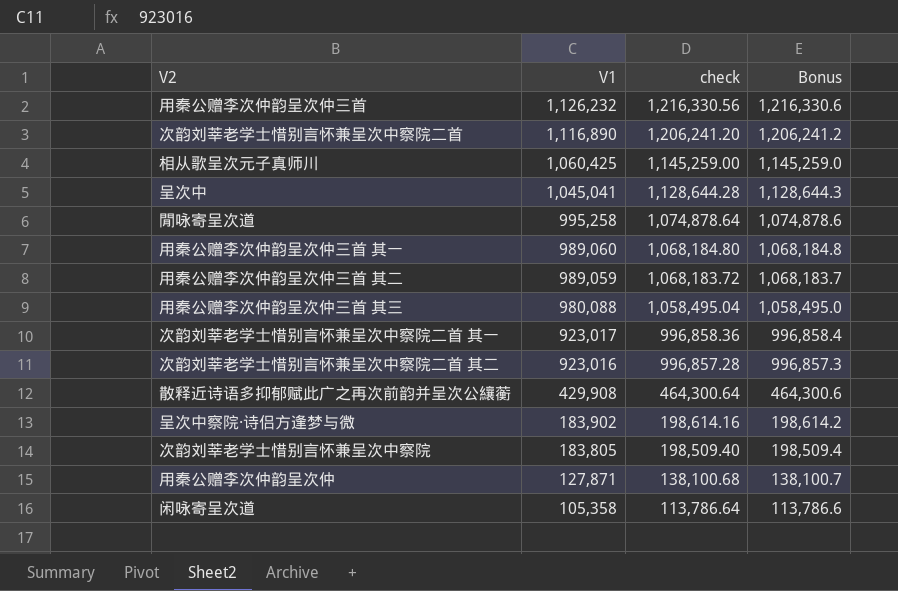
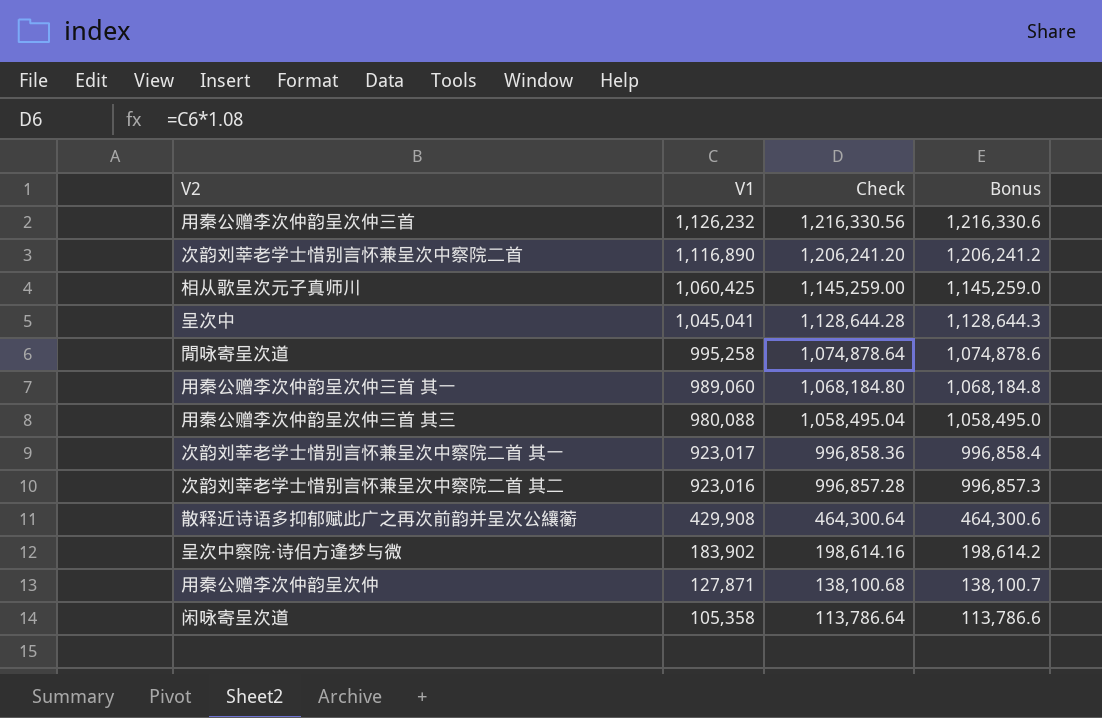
column name: check -> Check
row 用秦公赠李次仲韵呈次仲三首 其二: 989,059 | 1,068,183.72 | 1,068,183.7 -> none
row 次韵刘莘老学士惜别言怀兼呈次中察院: 183,805 | 198,509.40 | 198,509.4 -> none

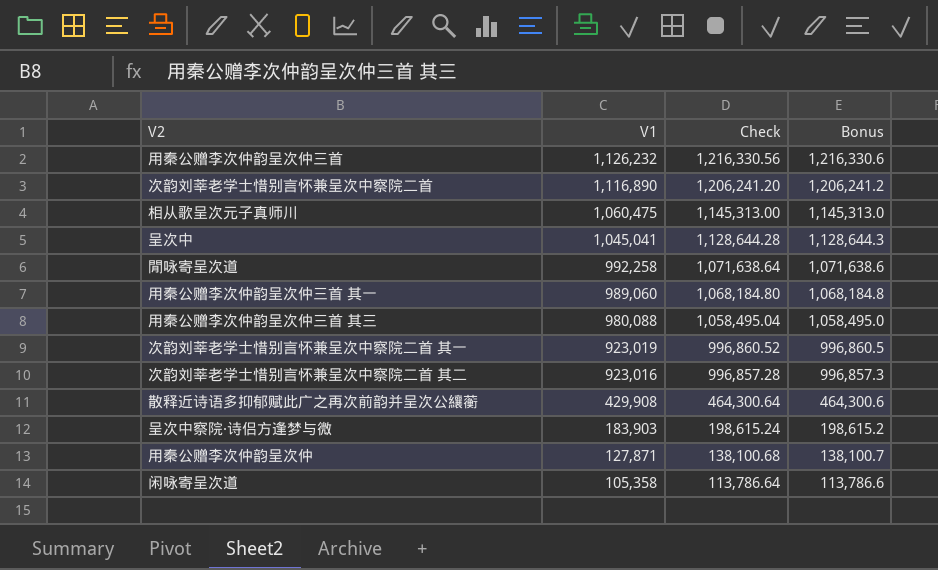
相从歌呈次元子真师川 | V1: 1,060,425 -> 1,060,475
相从歌呈次元子真师川 | Check: 1,145,259.00 -> 1,145,313.00
相从歌呈次元子真师川 | Bonus: 1,145,259.0 -> 1,145,313.0
閒咏寄呈次道 | V1: 995,258 -> 992,258
閒咏寄呈次道 | Check: 1,074,878.64 -> 1,071,638.64
閒咏寄呈次道 | Bonus: 1,074,878.6 -> 1,071,638.6
次韵刘莘老学士惜别言怀兼呈次中察院二首 其一 | V1: 923,017 -> 923,019
次韵刘莘老学士惜别言怀兼呈次中察院二首 其一 | Check: 996,858.36 -> 996,860.52
次韵刘莘老学士惜别言怀兼呈次中察院二首 其一 | Bonus: 996,858.4 -> 996,860.5
呈次中察院·诗侣方逢梦与微 | V1: 183,902 -> 183,903
呈次中察院·诗侣方逢梦与微 | Check: 198,614.16 -> 198,615.24
呈次中察院·诗侣方逢梦与微 | Bonus: 198,614.2 -> 198,615.2

